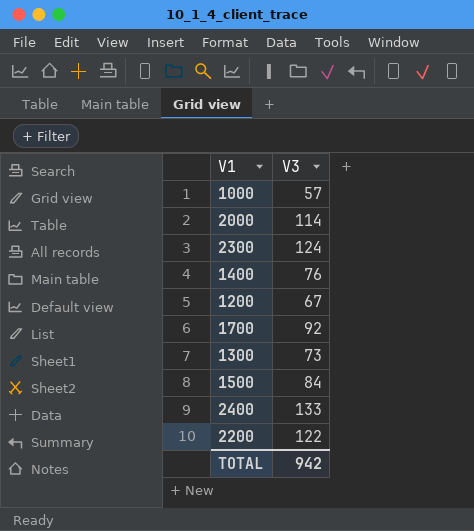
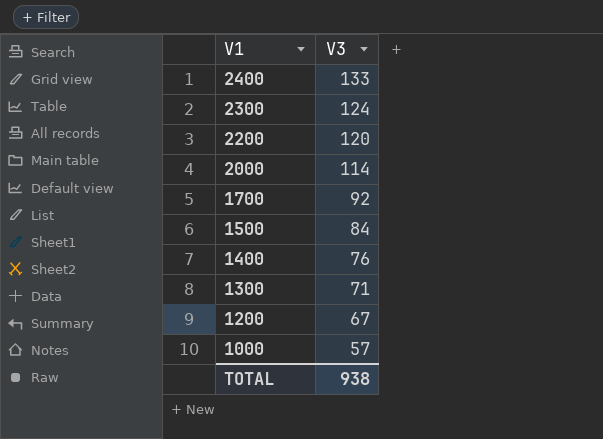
row order: none -> V1 descending
2200 | V3: 122 -> 120
1300 | V3: 73 -> 71
TOTAL | V3: 942 -> 938

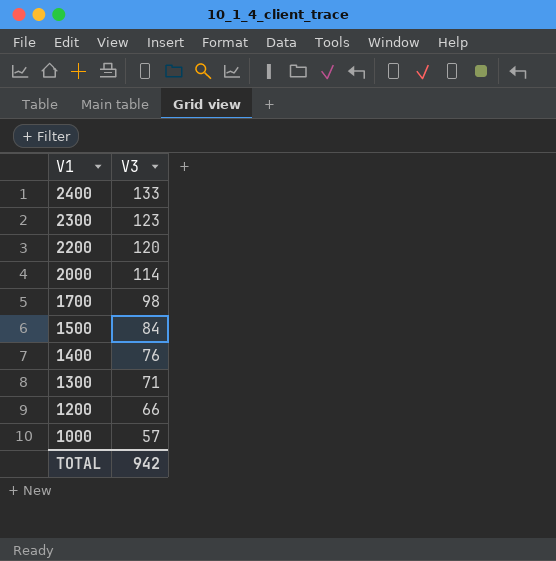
2300 | V3: 124 -> 123
1700 | V3: 92 -> 98
1200 | V3: 67 -> 66
TOTAL | V3: 938 -> 942

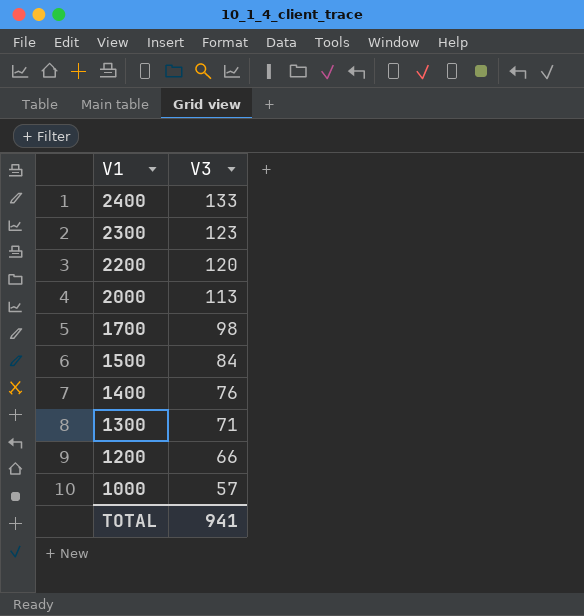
2000 | V3: 114 -> 113
TOTAL | V3: 942 -> 941

